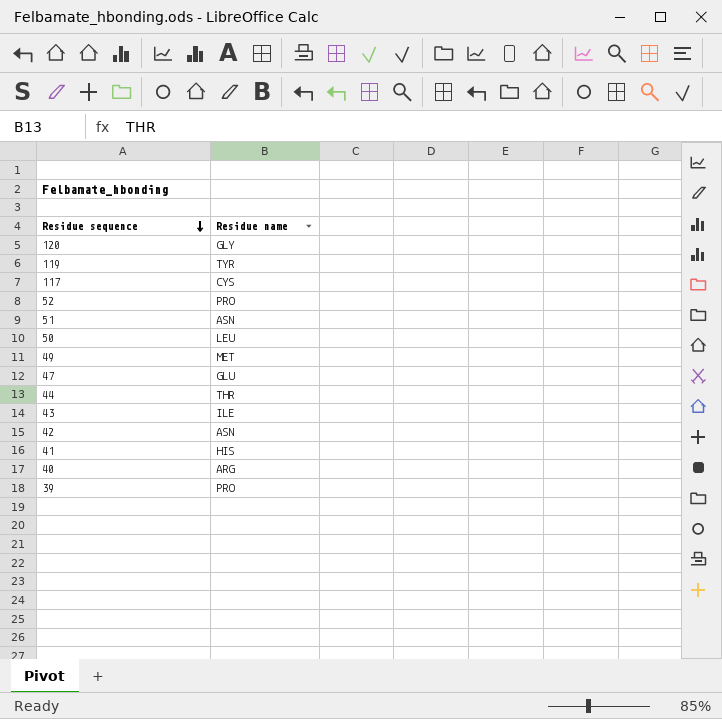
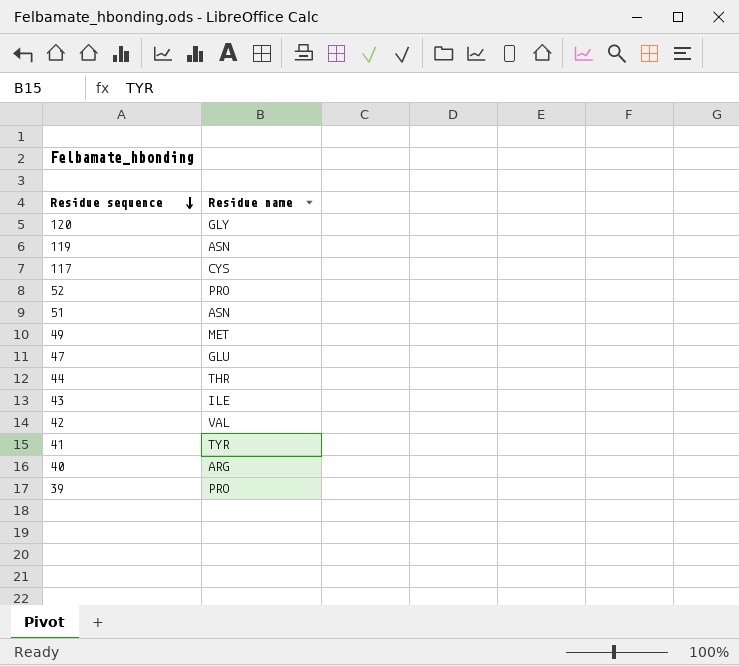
row 50: LEU -> none
119 | Residue name: TYR -> ASN
42 | Residue name: ASN -> VAL
41 | Residue name: HIS -> TYR

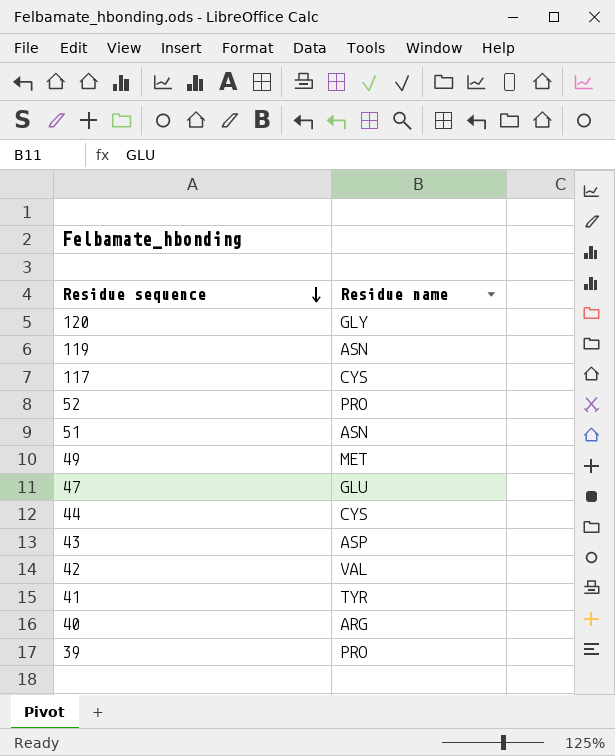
44 | Residue name: THR -> CYS
43 | Residue name: ILE -> ASP

